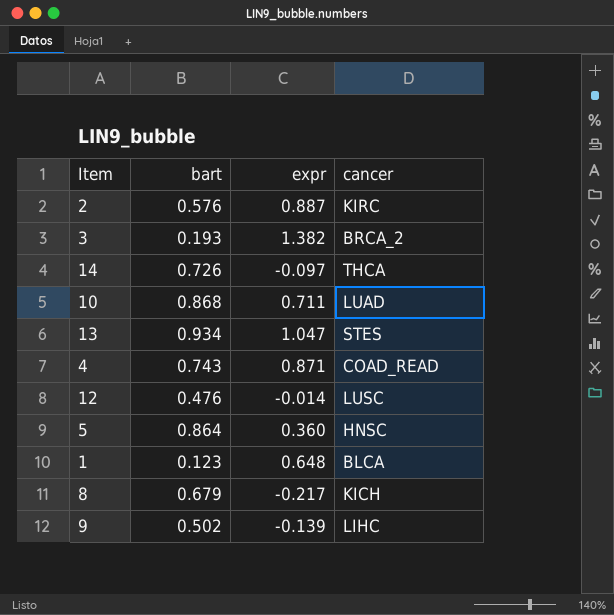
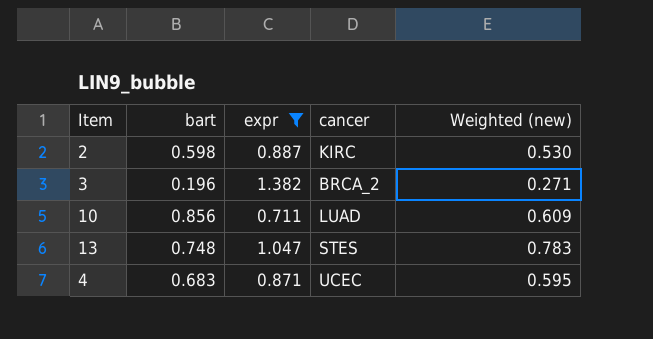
filter: none -> expr >= 0.711
column Weighted (new) | formula: none -> [bart] * [expr]
2 | bart: 0.576 -> 0.598
3 | bart: 0.193 -> 0.196
10 | bart: 0.868 -> 0.856
13 | bart: 0.934 -> 0.748
4 | bart: 0.743 -> 0.683
4 | cancer: COAD_READ -> UCEC

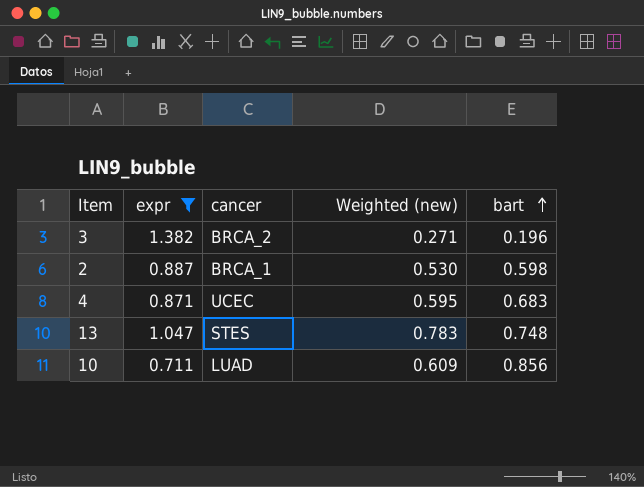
row order: none -> bart ascending
column bart | position: 2 -> 5
2 | cancer: KIRC -> BRCA_1

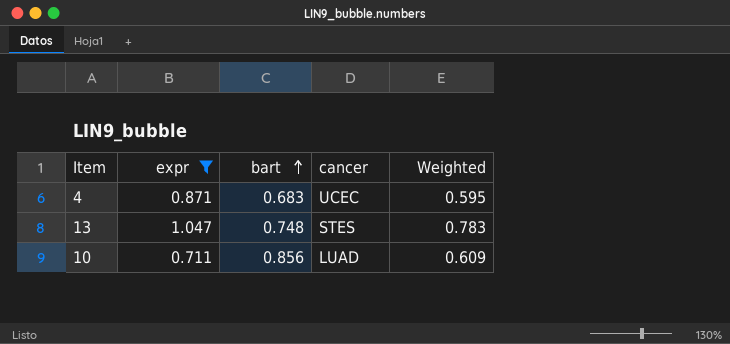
column bart | position: 5 -> 3
column name: Weighted (new) -> Weighted
row 3: 1.382 | BRCA_2 | 0.271 | 0.196 -> none
row 2: 0.887 | BRCA_1 | 0.530 | 0.598 -> none

